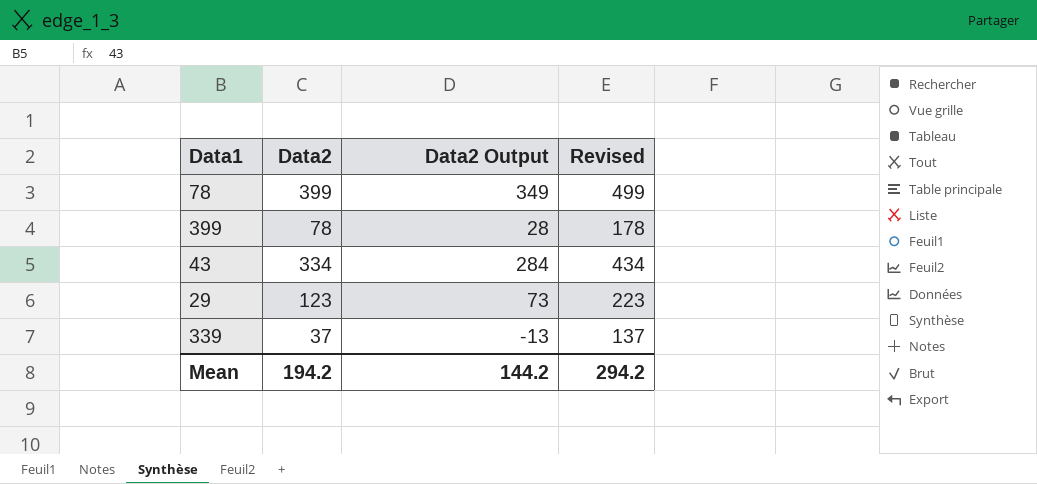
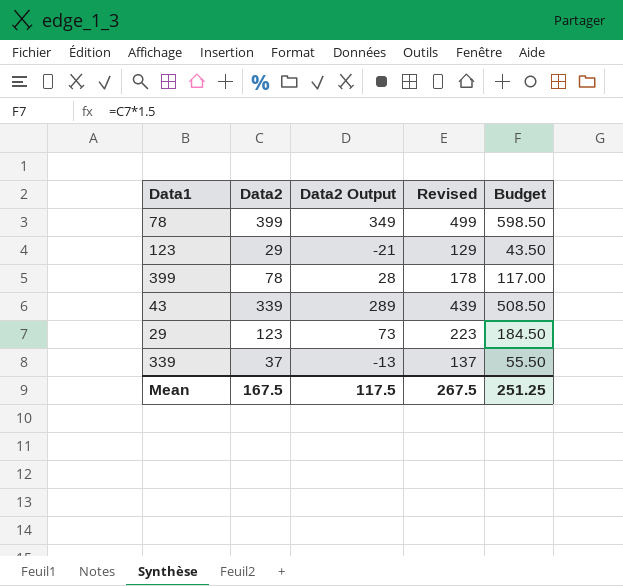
column Budget | formula: none -> [Data2] * 1.5
row 123: none -> 29 | -21 | 129 | 43.50
43 | Data2: 334 -> 339
43 | Data2 Output: 284 -> 289
43 | Revised: 434 -> 439
Mean | Data2: 194.2 -> 167.5
Mean | Data2 Output: 144.2 -> 117.5
Mean | Revised: 294.2 -> 267.5

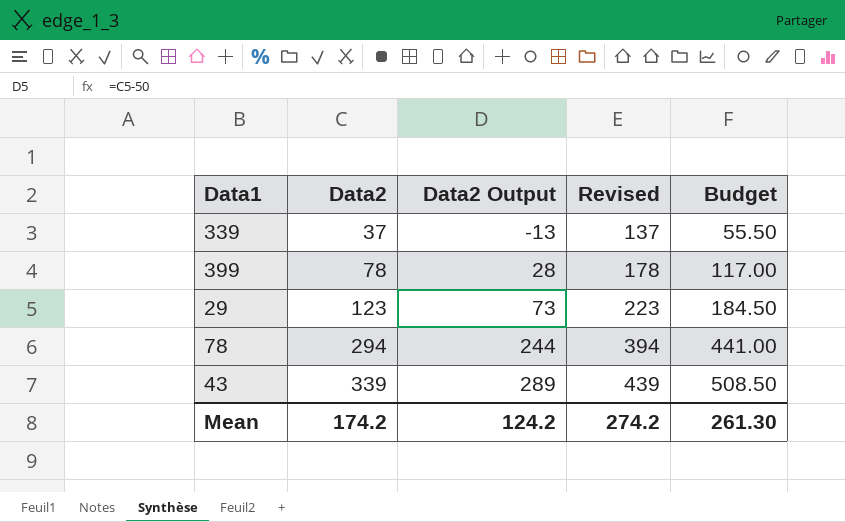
row order: none -> Data2 ascending
row 123: 29 | -21 | 129 | 43.50 -> none
78 | Data2: 399 -> 294
78 | Data2 Output: 349 -> 244
78 | Revised: 499 -> 394
78 | Budget: 598.50 -> 441.00
Mean | Data2: 167.5 -> 174.2
Mean | Data2 Output: 117.5 -> 124.2
Mean | Revised: 267.5 -> 274.2
Mean | Budget: 251.25 -> 261.30

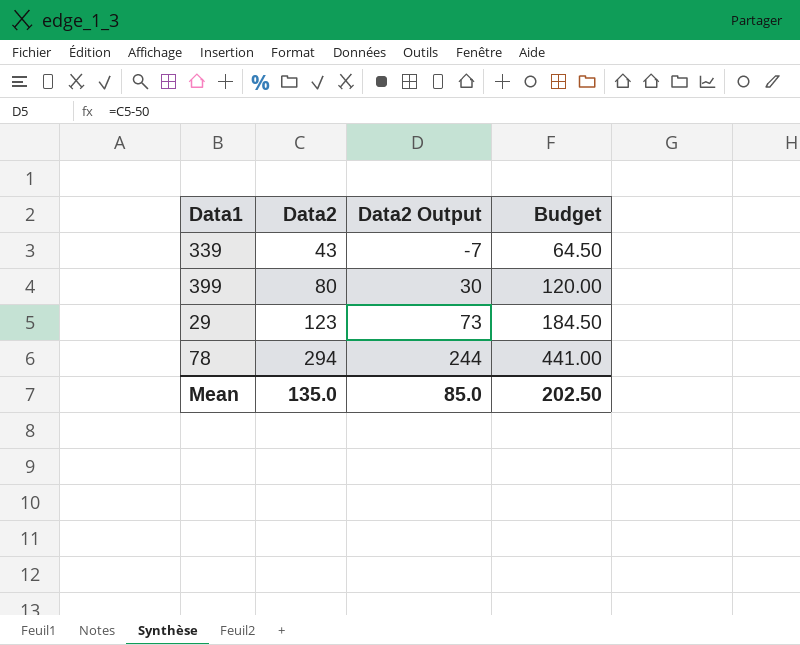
column Revised | formula: [Data2] + 100 -> none
row 43: 339 | 289 | 439 | 508.50 -> none
339 | Data2: 37 -> 43
339 | Data2 Output: -13 -> -7
339 | Budget: 55.50 -> 64.50
399 | Data2: 78 -> 80
399 | Data2 Output: 28 -> 30
399 | Budget: 117.00 -> 120.00
Mean | Data2: 174.2 -> 135.0
Mean | Data2 Output: 124.2 -> 85.0
Mean | Budget: 261.30 -> 202.50

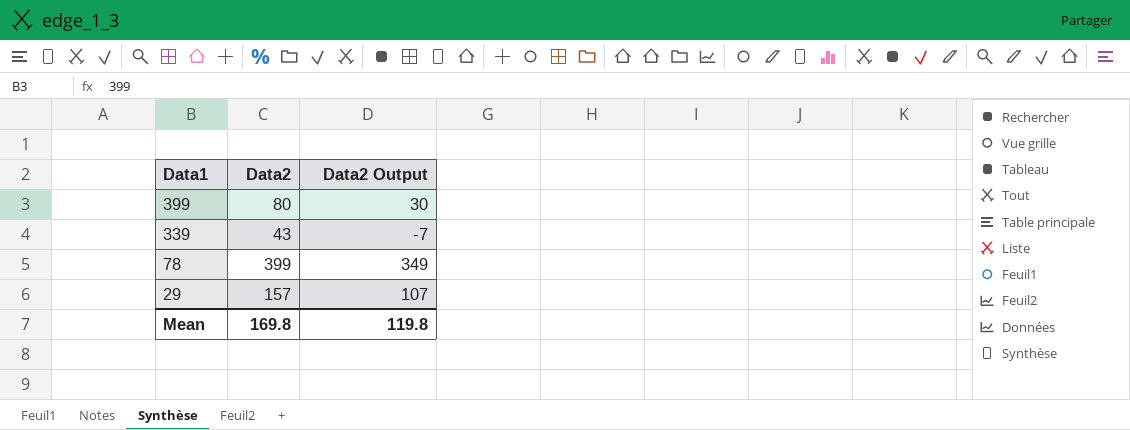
row order: Data2 ascending -> Data1 descending
column Budget | formula: [Data2] * 1.5 -> none
78 | Data2: 294 -> 399
78 | Data2 Output: 244 -> 349
29 | Data2: 123 -> 157
29 | Data2 Output: 73 -> 107
Mean | Data2: 135.0 -> 169.8
Mean | Data2 Output: 85.0 -> 119.8

